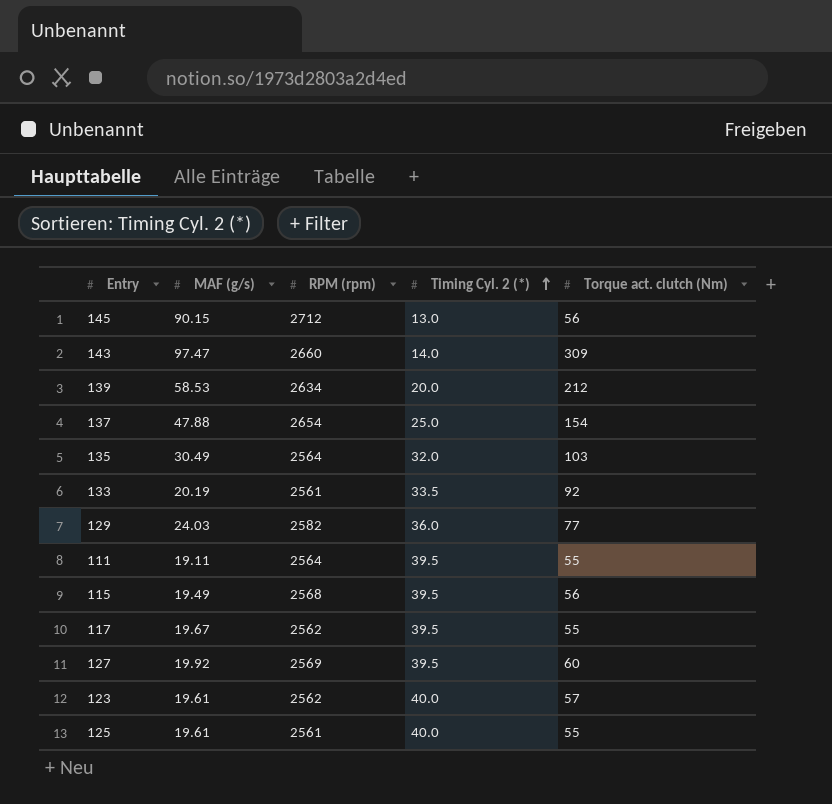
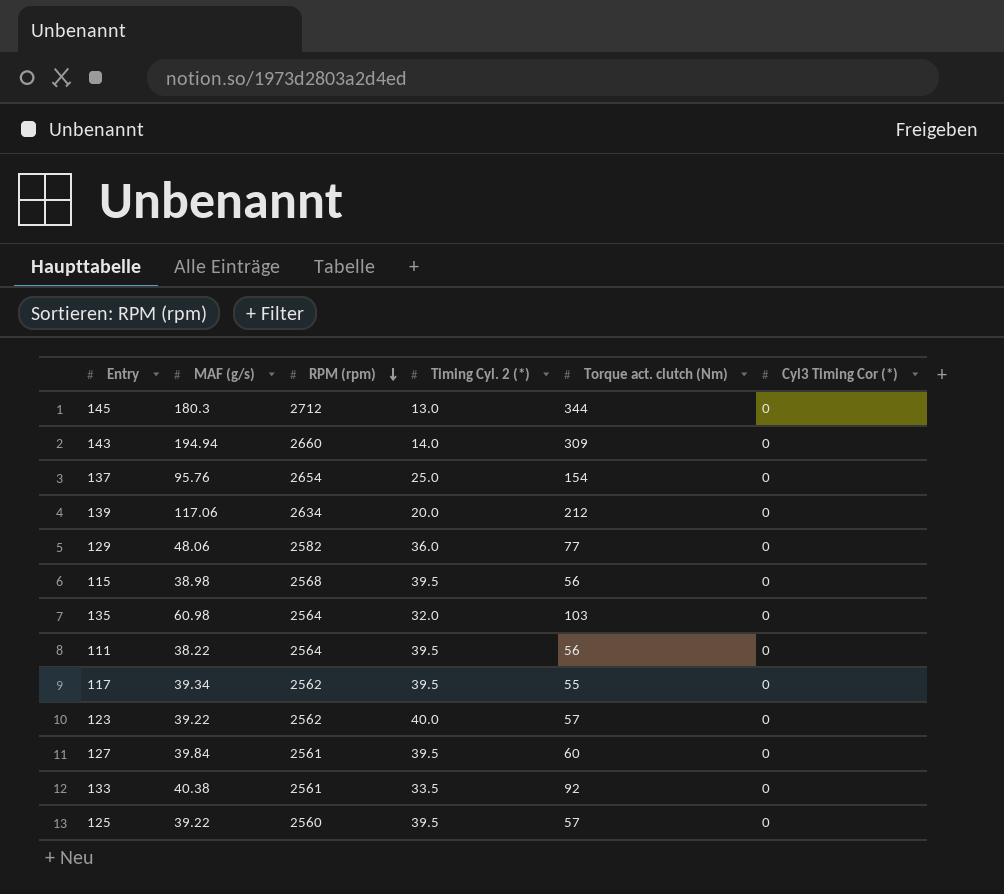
row order: Timing Cyl. 2 (*) ascending -> RPM (rpm) descending
column Cyl3 Timing Cor (*) | position: none -> 6
145 | MAF (g/s): 90.15 -> 180.3
145 | Torque act. clutch (Nm): 56 -> 344
143 | MAF (g/s): 97.47 -> 194.94
137 | MAF (g/s): 47.88 -> 95.76
139 | MAF (g/s): 58.53 -> 117.06
129 | MAF (g/s): 24.03 -> 48.06
115 | MAF (g/s): 19.49 -> 38.98
135 | MAF (g/s): 30.49 -> 60.98
111 | MAF (g/s): 19.11 -> 38.22
111 | Torque act. clutch (Nm): 55 -> 56
117 | MAF (g/s): 19.67 -> 39.34
123 | MAF (g/s): 19.61 -> 39.22
127 | MAF (g/s): 19.92 -> 39.84
127 | RPM (rpm): 2569 -> 2561
133 | MAF (g/s): 20.19 -> 40.38
125 | MAF (g/s): 19.61 -> 39.22
125 | RPM (rpm): 2561 -> 2560
125 | Timing Cyl. 2 (*): 40.0 -> 39.5
125 | Torque act. clutch (Nm): 55 -> 57

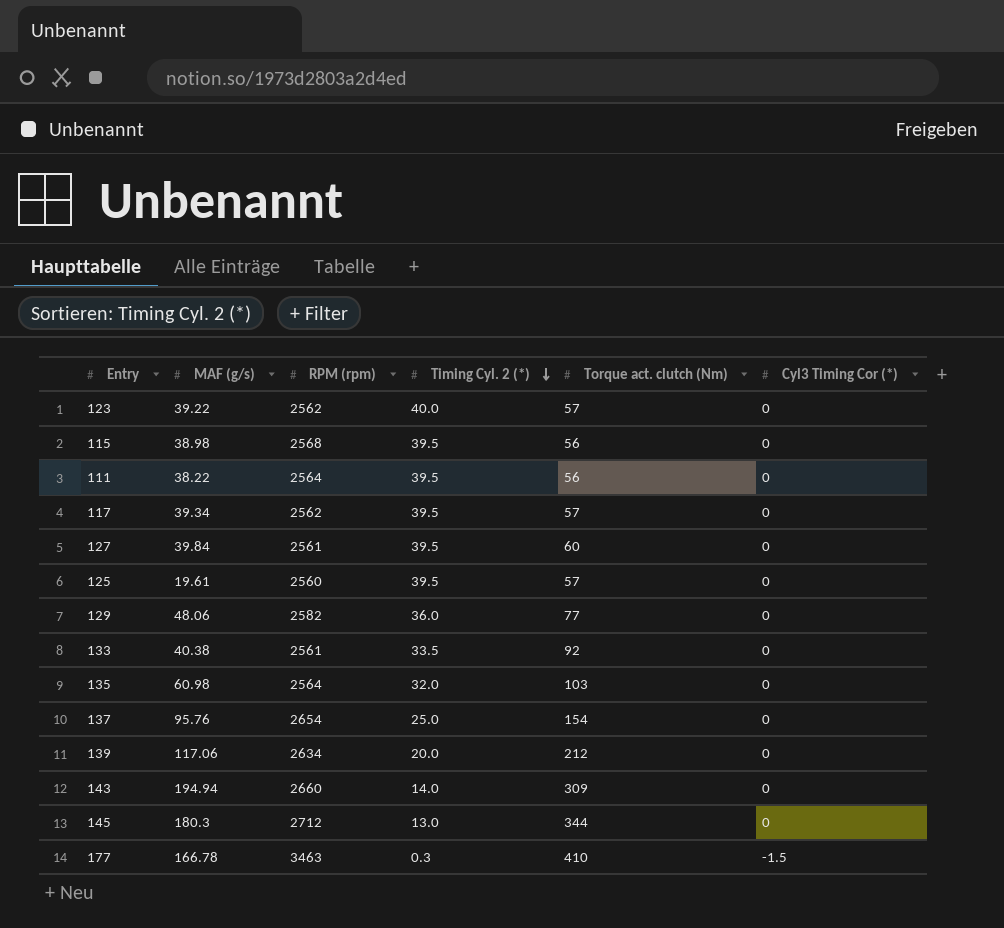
row order: RPM (rpm) descending -> Timing Cyl. 2 (*) descending
117 | Torque act. clutch (Nm): 55 -> 57
125 | MAF (g/s): 39.22 -> 19.61
row 177: none -> 166.78 | 3463 | 0.3 | 410 | -1.5

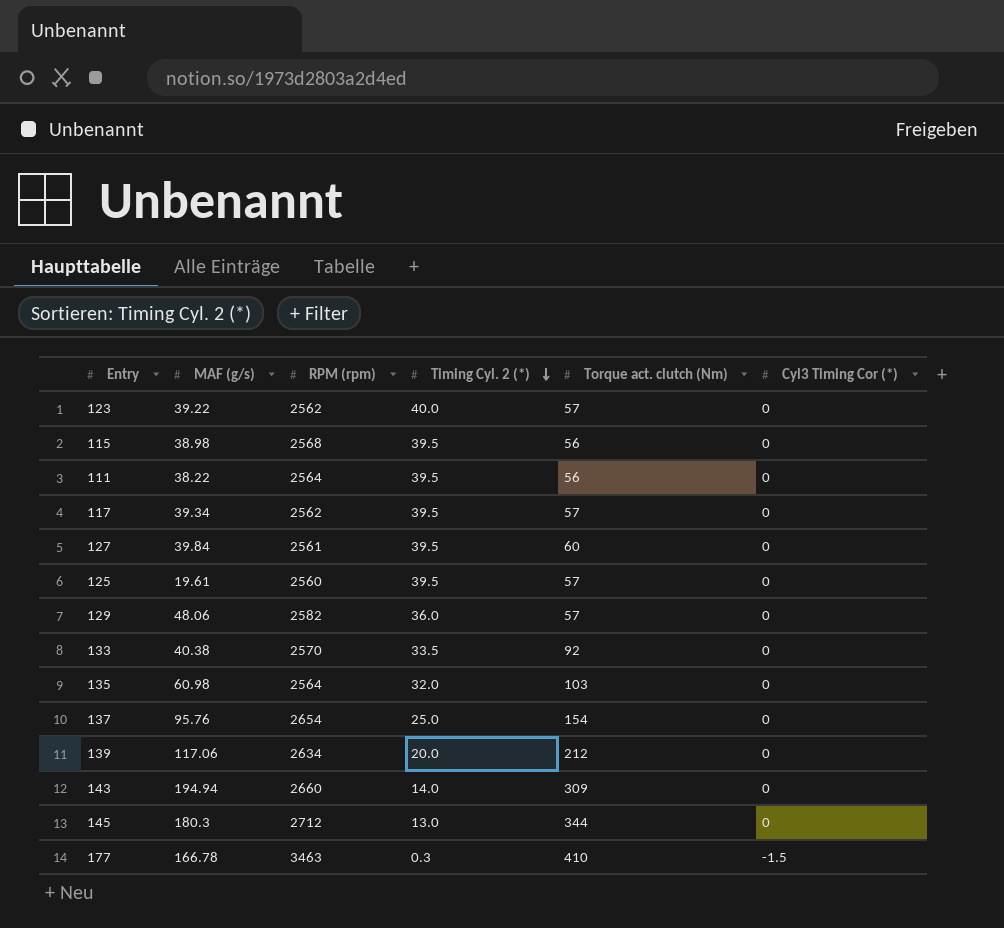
129 | Torque act. clutch (Nm): 77 -> 57
133 | RPM (rpm): 2561 -> 2570

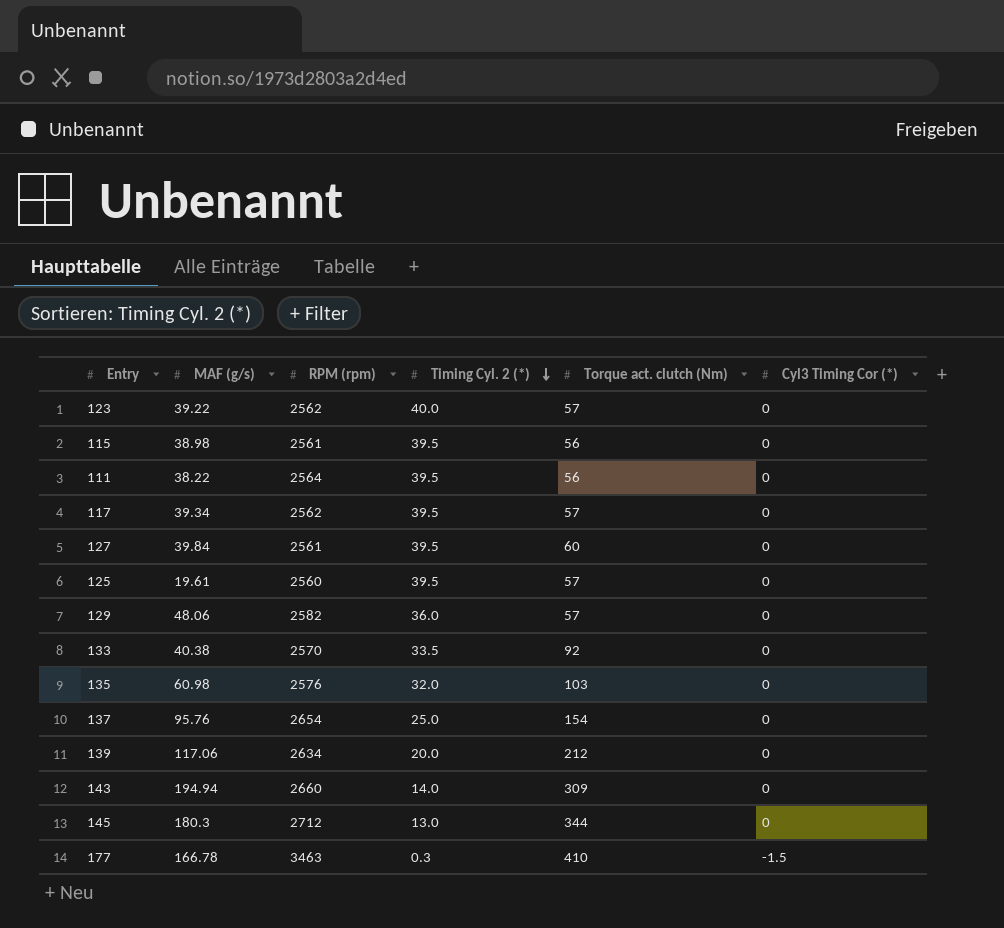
115 | RPM (rpm): 2568 -> 2561
135 | RPM (rpm): 2564 -> 2576

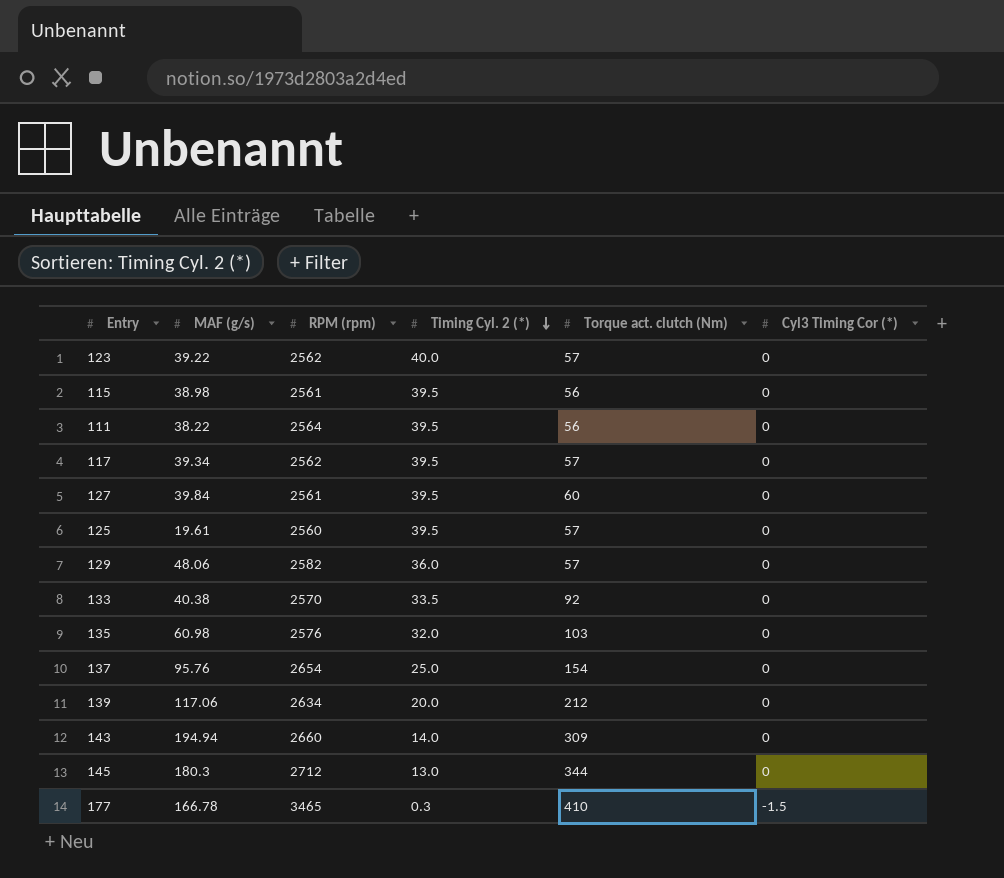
177 | RPM (rpm): 3463 -> 3465

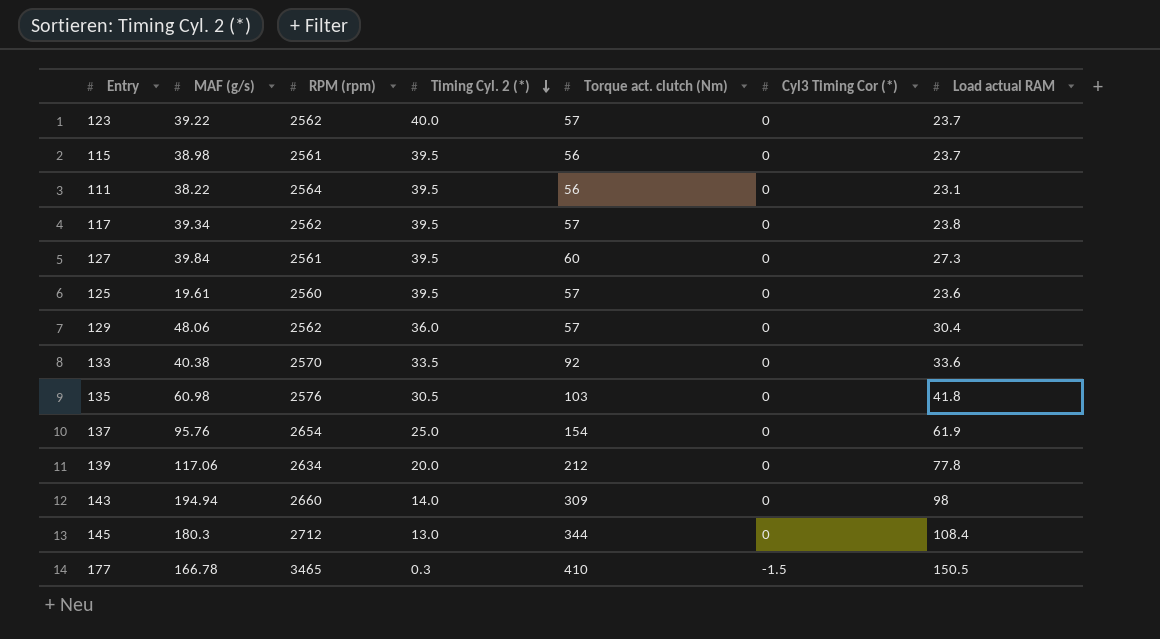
column Load actual RAM | position: none -> 7
129 | RPM (rpm): 2582 -> 2562
135 | Timing Cyl. 2 (*): 32.0 -> 30.5

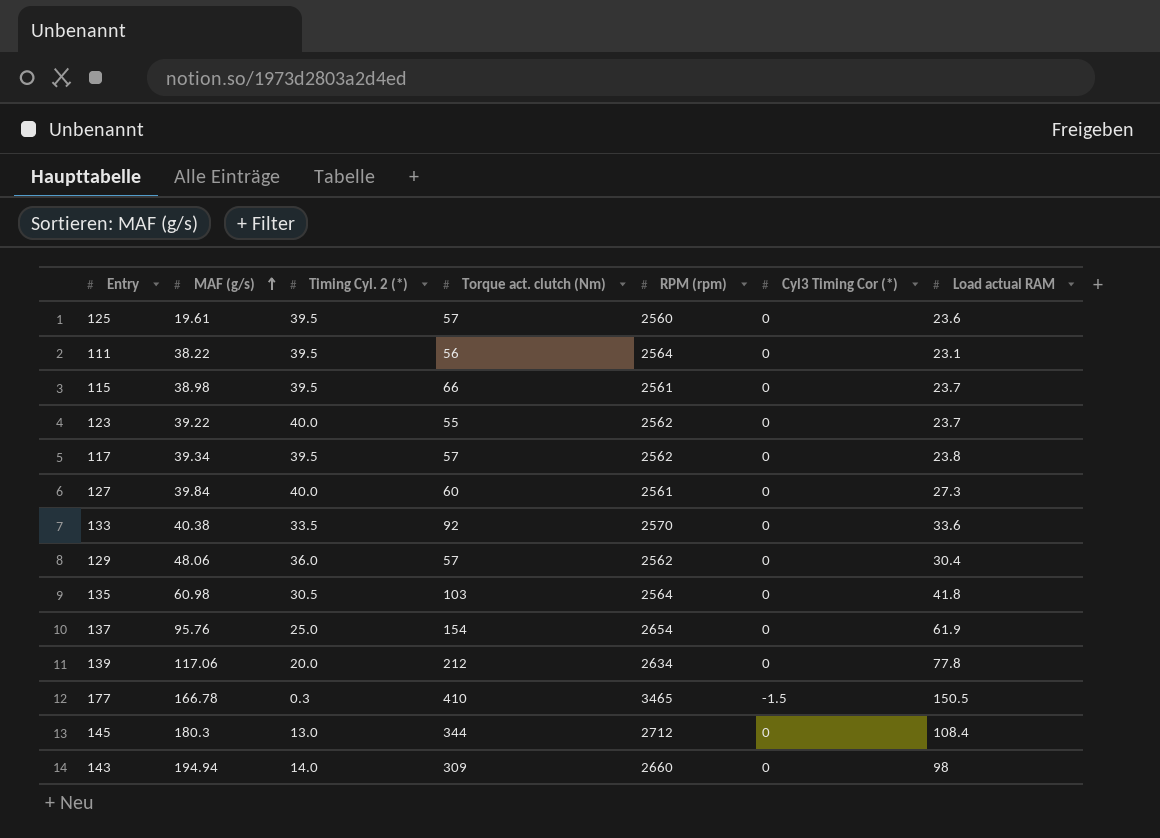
row order: Timing Cyl. 2 (*) descending -> MAF (g/s) ascending
column RPM (rpm) | position: 3 -> 5
115 | Torque act. clutch (Nm): 56 -> 66
123 | Torque act. clutch (Nm): 57 -> 55
127 | Timing Cyl. 2 (*): 39.5 -> 40.0
135 | RPM (rpm): 2576 -> 2564

